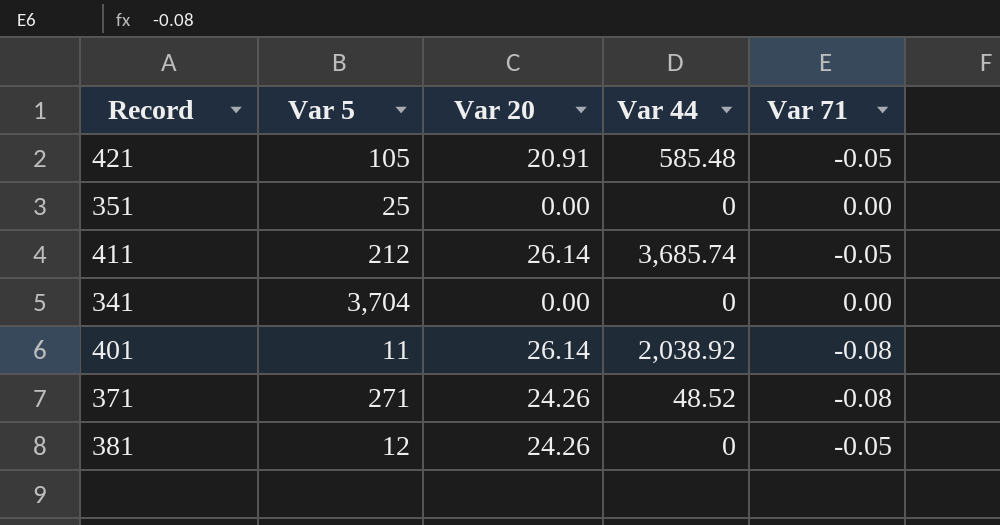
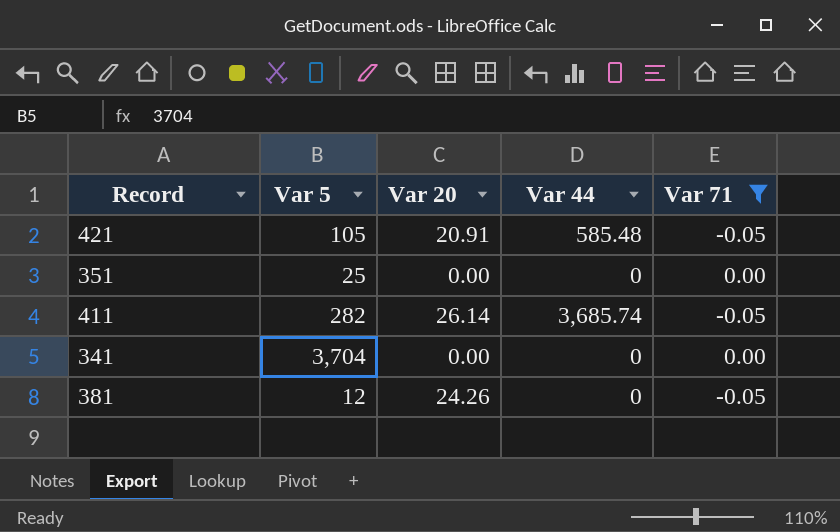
filter: none -> Var 71 != -0.08
411 | Var 5: 212 -> 282

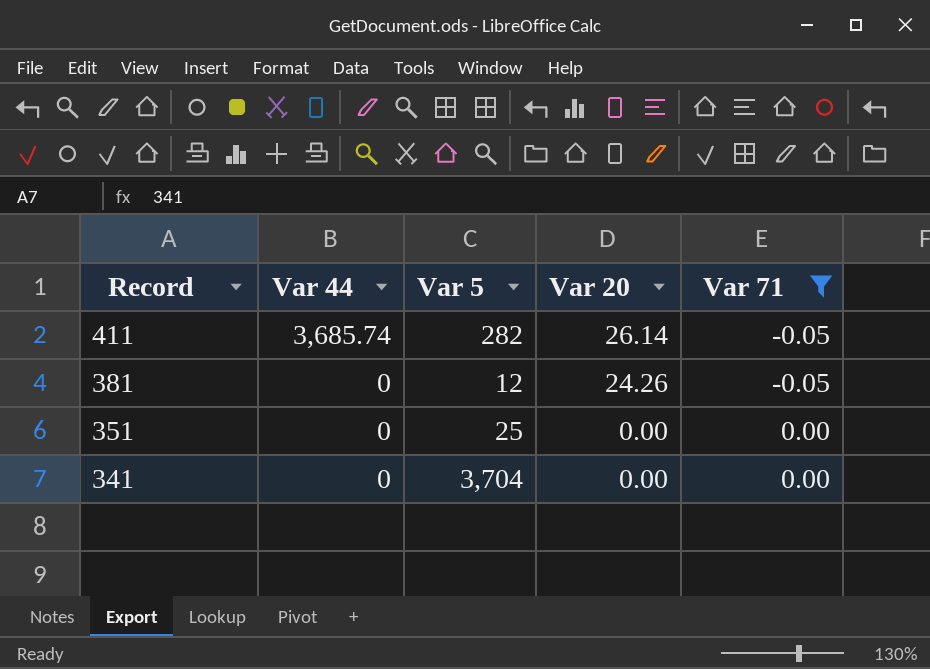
row order: none -> Record descending
column Var 44 | position: 4 -> 2
row 421: 105 | 20.91 | 585.48 | -0.05 -> none

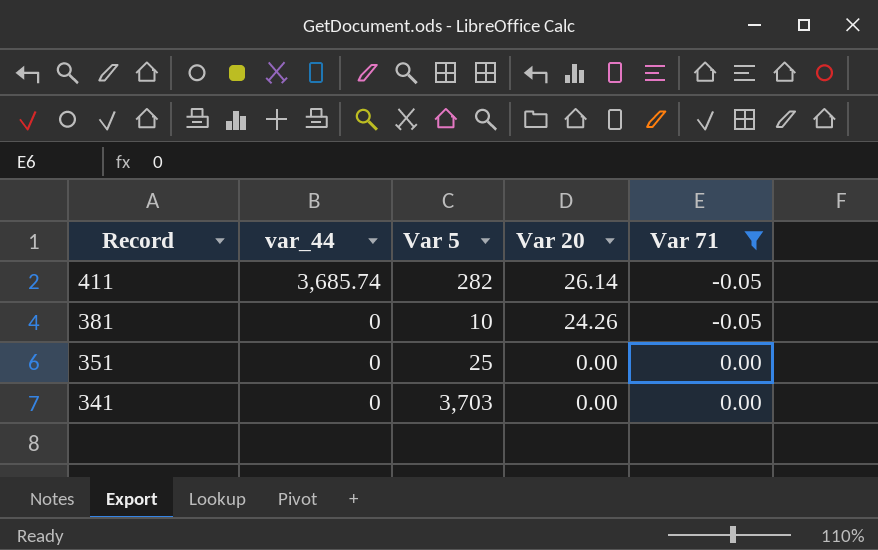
column name: Var 44 -> var_44
381 | Var 5: 12 -> 10
341 | Var 5: 3,704 -> 3,703

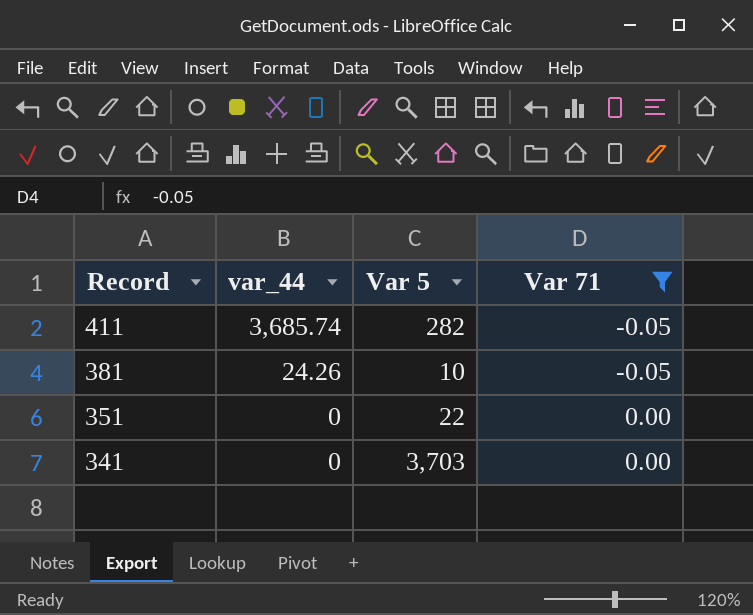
column Var 20 | position: 4 -> none
381 | var_44: 0 -> 24.26
351 | Var 5: 25 -> 22

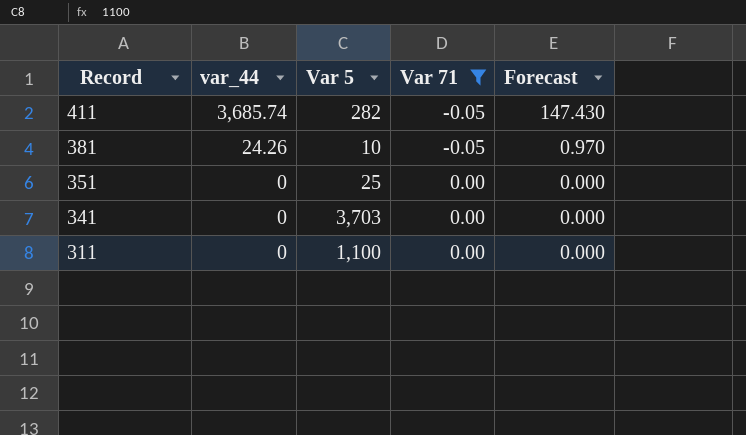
column Forecast | formula: none -> [var_44] * 0.04
351 | Var 5: 22 -> 25
row 311: none -> 0 | 1,100 | 0.00 | 0.000

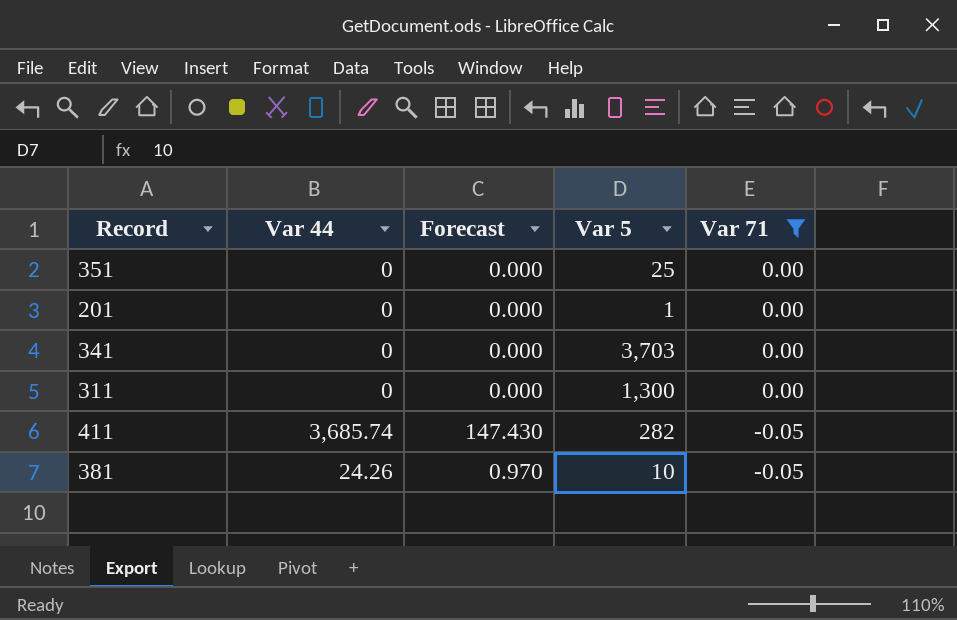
row order: Record descending -> Var 71 descending
column name: var_44 -> Var 44
column Forecast | position: 5 -> 3
row 201: none -> 0 | 0.000 | 1 | 0.00
311 | Var 5: 1,100 -> 1,300

